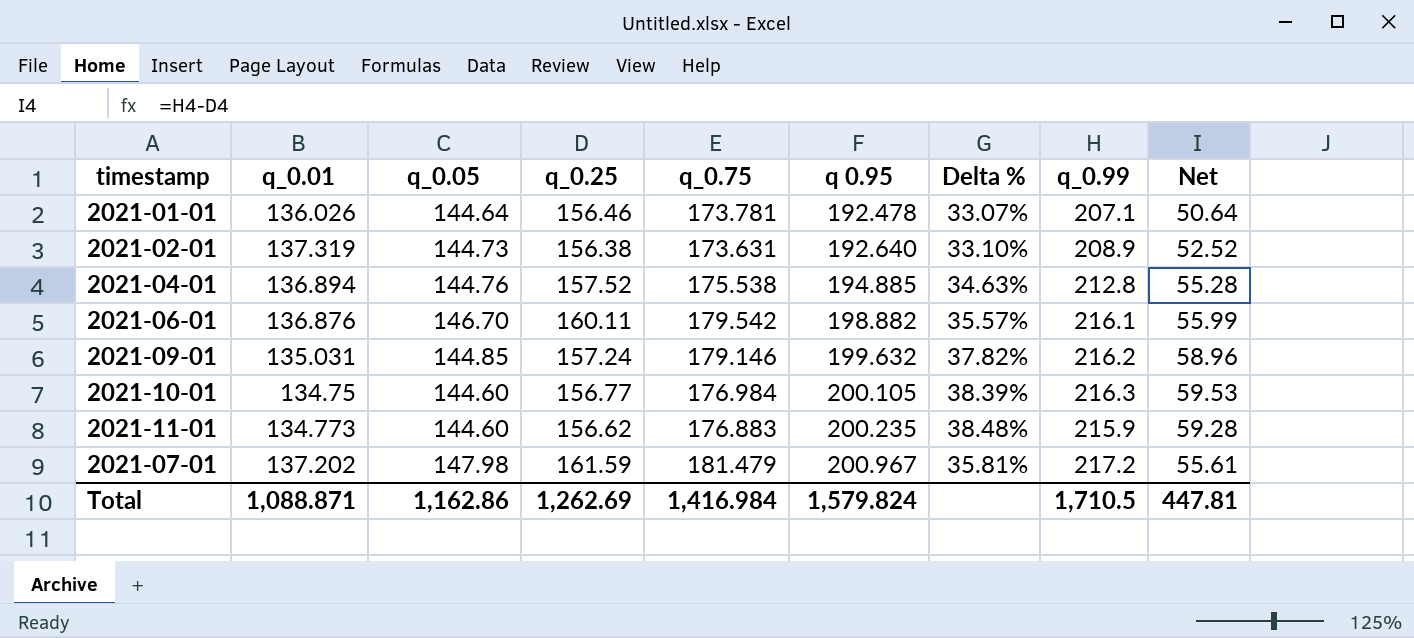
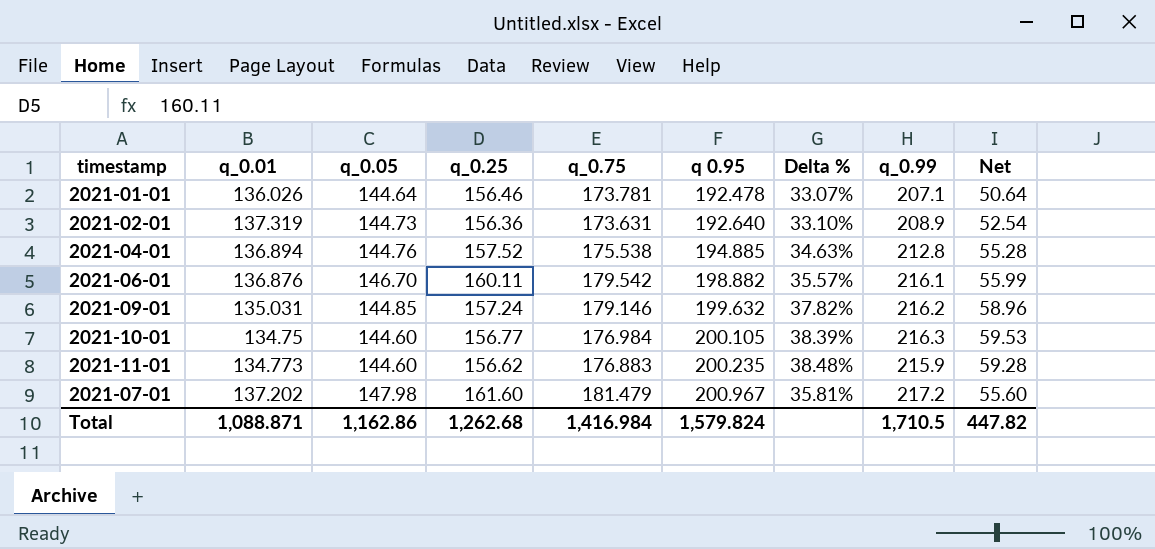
2021-02-01 | q_0.25: 156.38 -> 156.36
2021-02-01 | Net: 52.52 -> 52.54
2021-07-01 | q_0.25: 161.59 -> 161.60
2021-07-01 | Net: 55.61 -> 55.60
Total | q_0.25: 1,262.69 -> 1,262.68
Total | Net: 447.81 -> 447.82

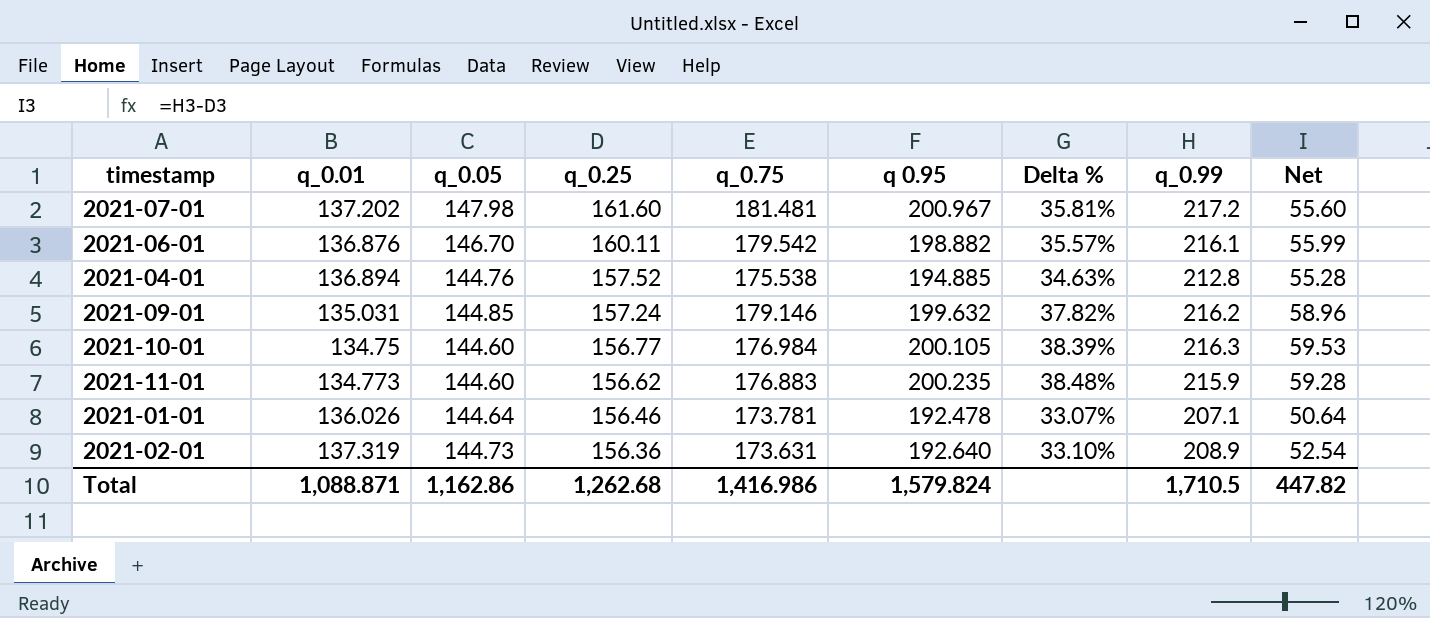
row order: q 0.95 ascending -> q_0.25 descending
2021-07-01 | q_0.75: 181.479 -> 181.481
Total | q_0.75: 1,416.984 -> 1,416.986

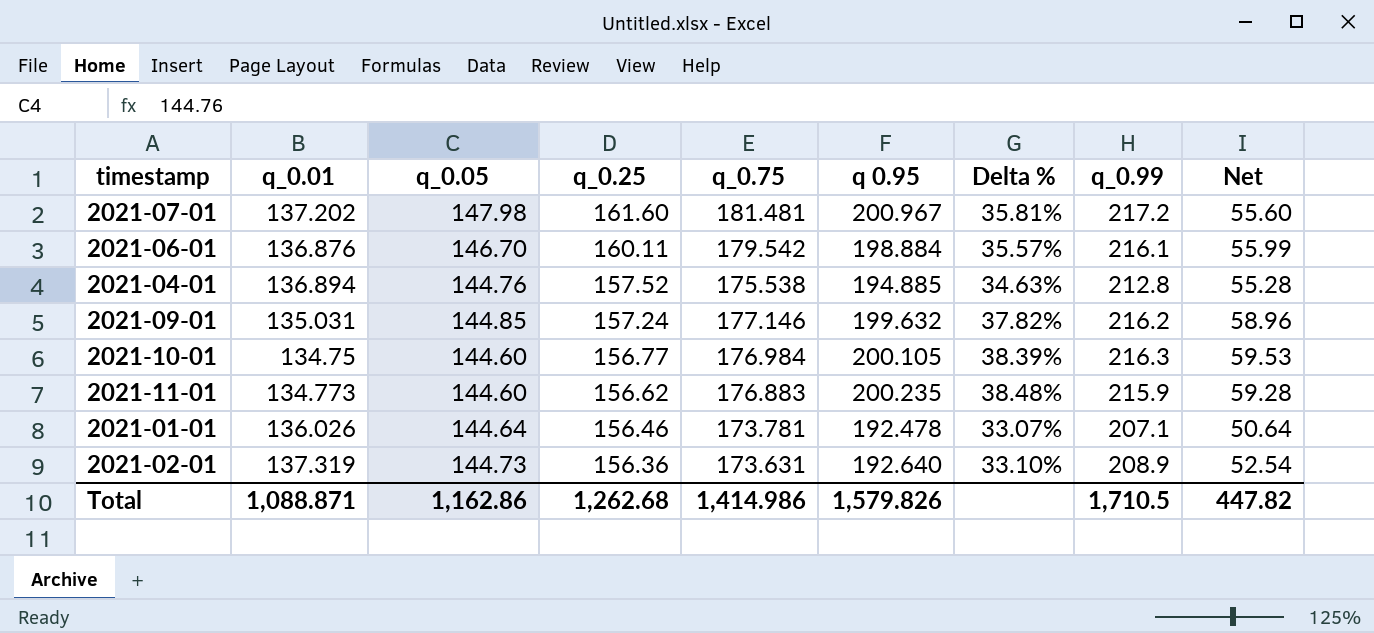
2021-06-01 | q 0.95: 198.882 -> 198.884
2021-09-01 | q_0.75: 179.146 -> 177.146
Total | q_0.75: 1,416.986 -> 1,414.986
Total | q 0.95: 1,579.824 -> 1,579.826

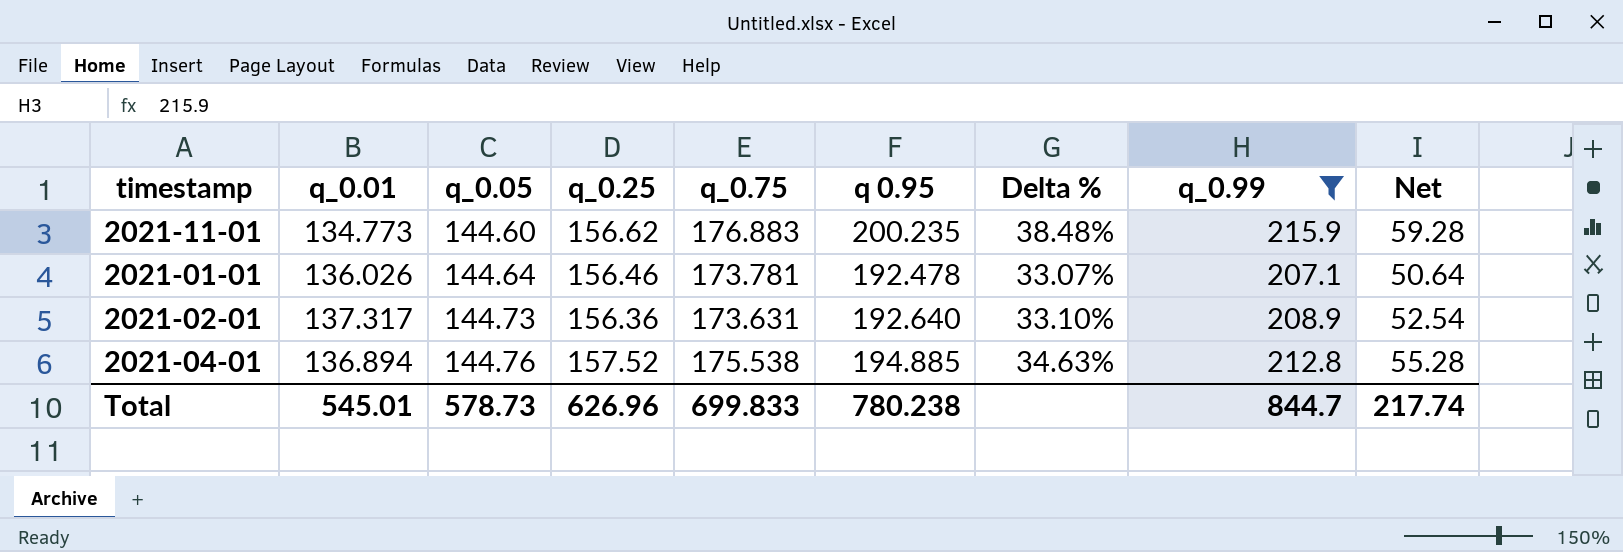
filter: none -> q_0.99 <= 215.9
row order: q_0.25 descending -> q_0.05 ascending
2021-02-01 | q_0.01: 137.319 -> 137.317
Total | q_0.01: 1,088.871 -> 545.01
Total | q_0.05: 1,162.86 -> 578.73
Total | q_0.25: 1,262.68 -> 626.96
Total | q_0.75: 1,414.986 -> 699.833
Total | q 0.95: 1,579.826 -> 780.238
Total | q_0.99: 1,710.5 -> 844.7
Total | Net: 447.82 -> 217.74

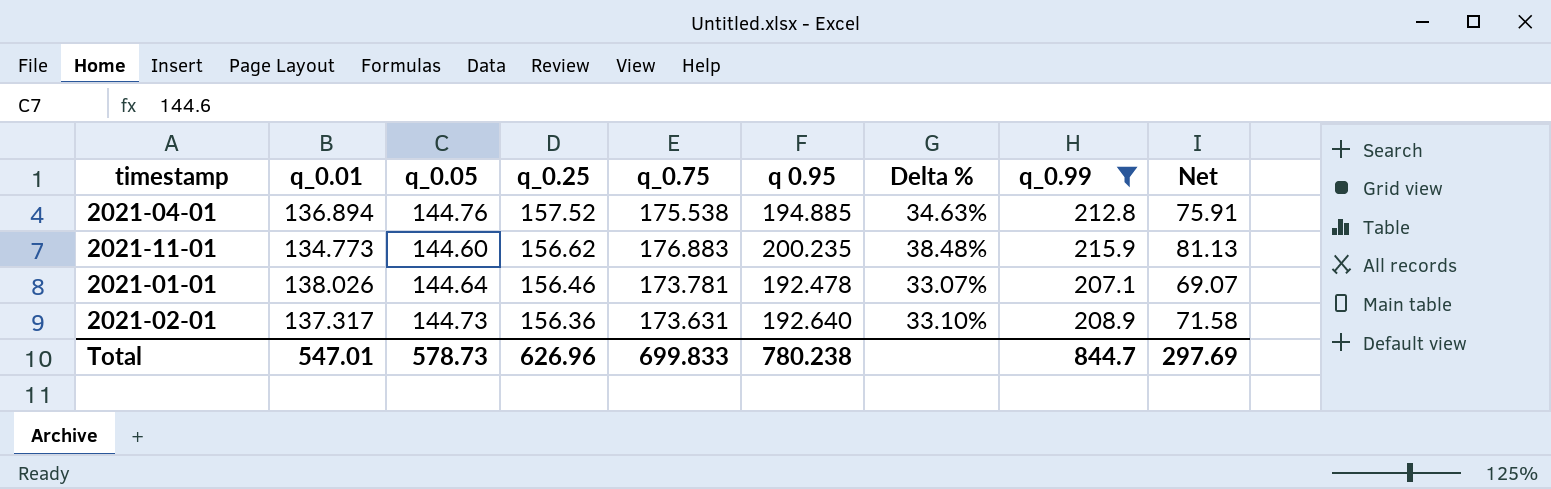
row order: q_0.05 ascending -> q_0.25 descending
column Net | formula: [q_0.99] - [q_0.25] -> [q_0.99] - [q_0.01]
2021-01-01 | q_0.01: 136.026 -> 138.026
Total | q_0.01: 545.01 -> 547.01
Total | Net: 217.74 -> 297.69

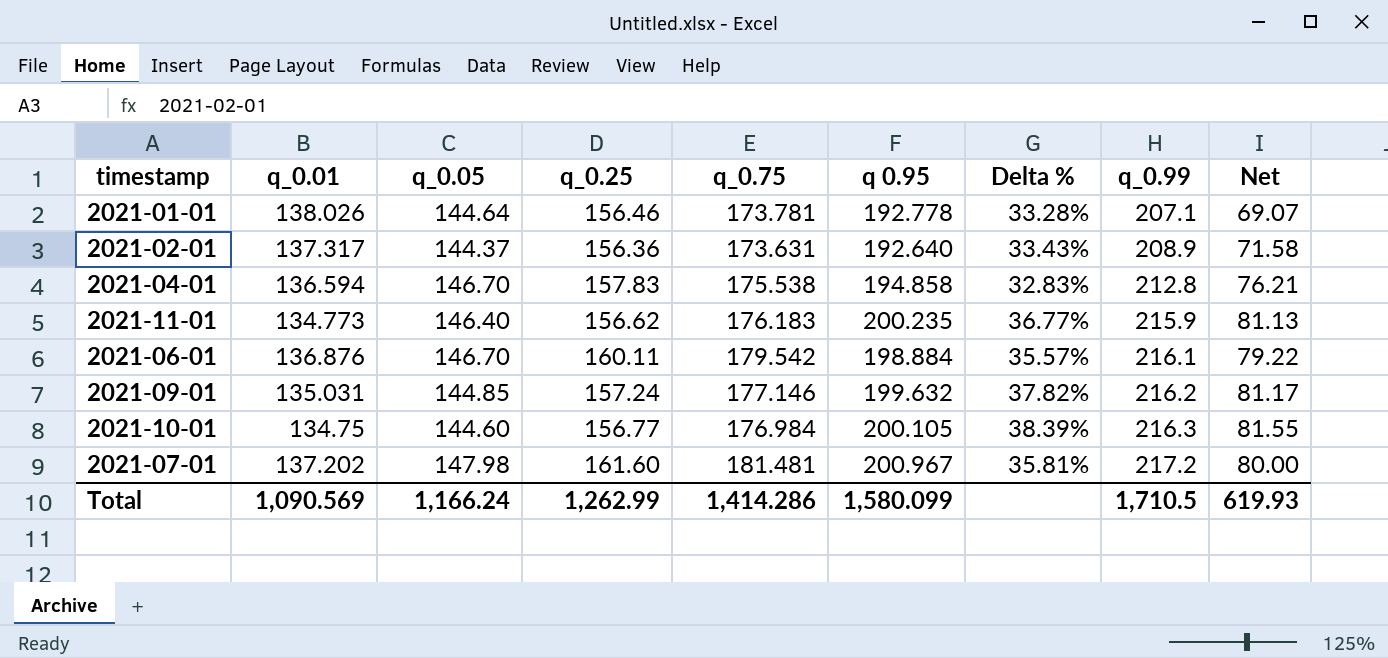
filter: q_0.99 <= 215.9 -> none
row order: q_0.25 descending -> q_0.99 ascending
2021-01-01 | q 0.95: 192.478 -> 192.778
2021-01-01 | Delta %: 33.07% -> 33.28%
2021-02-01 | q_0.05: 144.73 -> 144.37
2021-02-01 | Delta %: 33.10% -> 33.43%
2021-04-01 | q_0.01: 136.894 -> 136.594
2021-04-01 | q_0.05: 144.76 -> 146.70
2021-04-01 | q_0.25: 157.52 -> 157.83
2021-04-01 | q 0.95: 194.885 -> 194.858
2021-04-01 | Delta %: 34.63% -> 32.83%
2021-04-01 | Net: 75.91 -> 76.21
2021-11-01 | q_0.05: 144.60 -> 146.40
2021-11-01 | q_0.75: 176.883 -> 176.183
2021-11-01 | Delta %: 38.48% -> 36.77%
Total | q_0.01: 547.01 -> 1,090.569
Total | q_0.05: 578.73 -> 1,166.24
Total | q_0.25: 626.96 -> 1,262.99
Total | q_0.75: 699.833 -> 1,414.286
Total | q 0.95: 780.238 -> 1,580.099
Total | q_0.99: 844.7 -> 1,710.5
Total | Net: 297.69 -> 619.93

